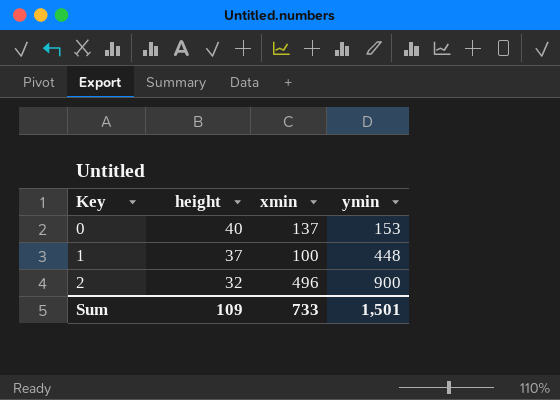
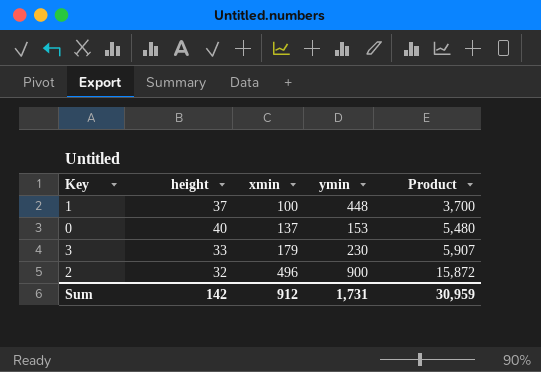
row order: Key ascending -> xmin ascending
column Product | formula: none -> [height] * [xmin]
row 3: none -> 33 | 179 | 230 | 5,907
Sum | height: 109 -> 142
Sum | xmin: 733 -> 912
Sum | ymin: 1,501 -> 1,731

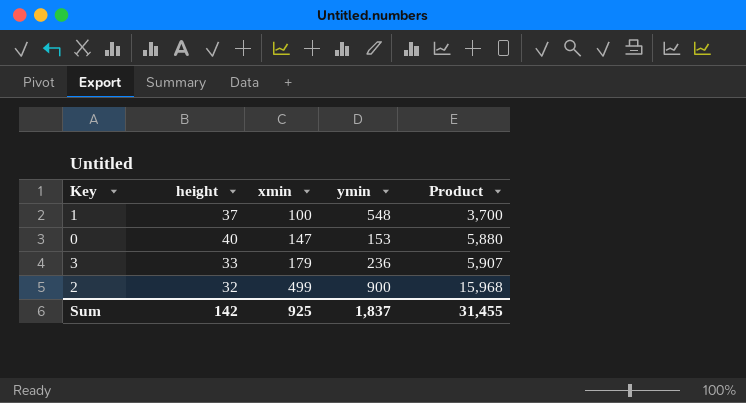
1 | ymin: 448 -> 548
0 | xmin: 137 -> 147
0 | Product: 5,480 -> 5,880
3 | ymin: 230 -> 236
2 | xmin: 496 -> 499
2 | Product: 15,872 -> 15,968
Sum | xmin: 912 -> 925
Sum | ymin: 1,731 -> 1,837
Sum | Product: 30,959 -> 31,455

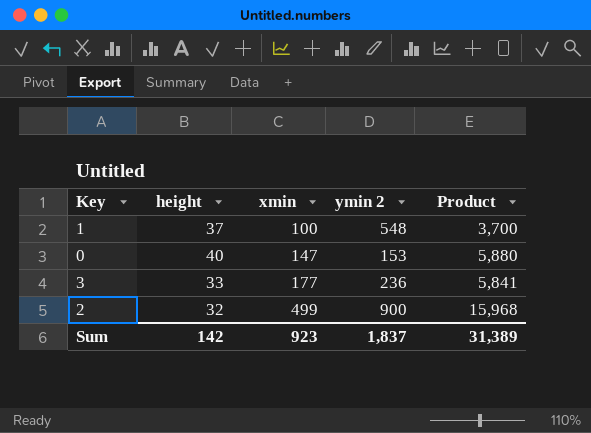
column name: ymin -> ymin 2
3 | xmin: 179 -> 177
3 | Product: 5,907 -> 5,841
Sum | xmin: 925 -> 923
Sum | Product: 31,455 -> 31,389

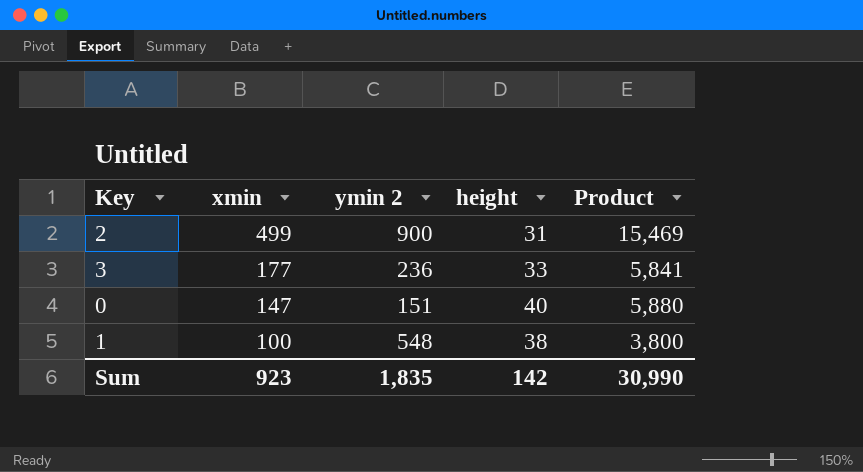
row order: xmin ascending -> xmin descending
column height | position: 2 -> 4
2 | height: 32 -> 31
2 | Product: 15,968 -> 15,469
0 | ymin 2: 153 -> 151
1 | height: 37 -> 38
1 | Product: 3,700 -> 3,800
Sum | ymin 2: 1,837 -> 1,835
Sum | Product: 31,389 -> 30,990

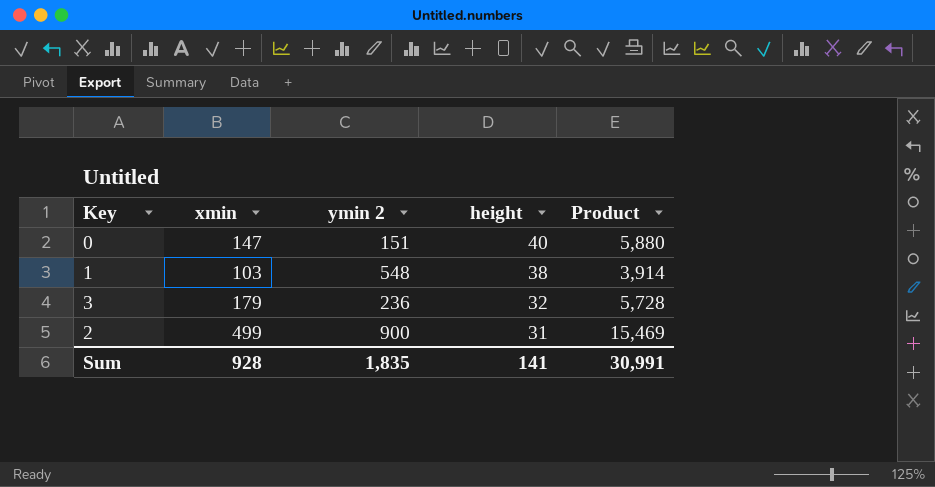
row order: xmin descending -> height descending
1 | xmin: 100 -> 103
1 | Product: 3,800 -> 3,914
3 | xmin: 177 -> 179
3 | height: 33 -> 32
3 | Product: 5,841 -> 5,728
Sum | xmin: 923 -> 928
Sum | height: 142 -> 141
Sum | Product: 30,990 -> 30,991

